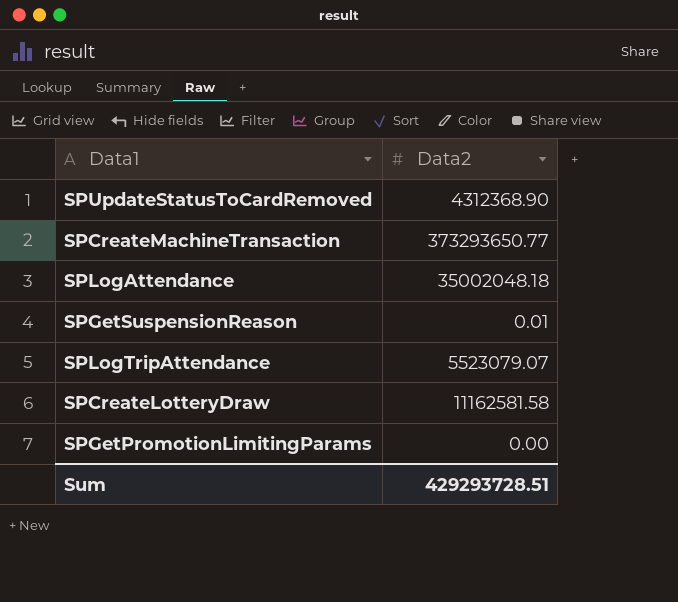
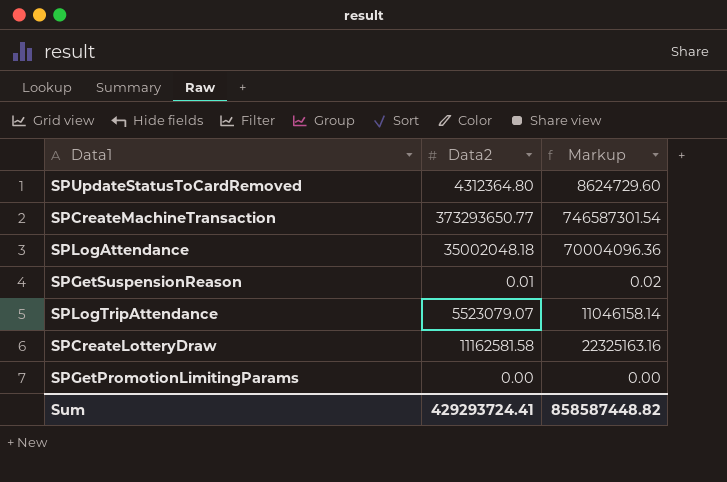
column Markup | formula: none -> [Data2] * 2
SPUpdateStatusToCardRemoved | Data2: 4312368.90 -> 4312364.80
Sum | Data2: 429293728.51 -> 429293724.41

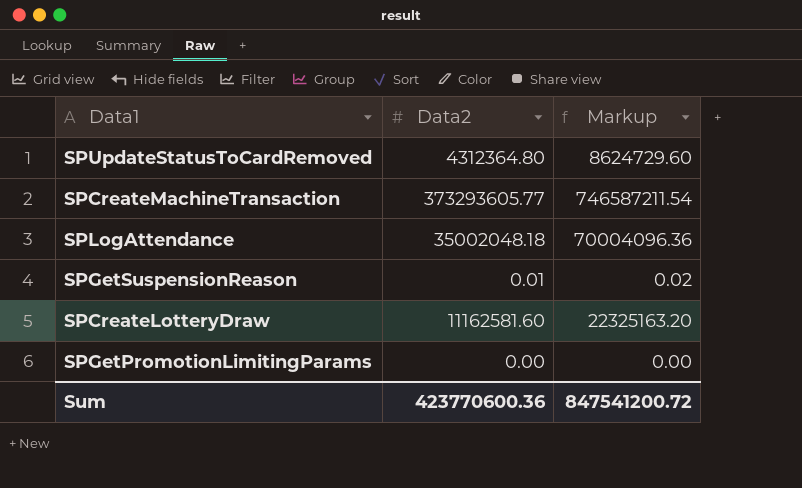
row SPLogTripAttendance: 5523079.07 | 11046158.14 -> none
SPCreateMachineTransaction | Data2: 373293650.77 -> 373293605.77
SPCreateMachineTransaction | Markup: 746587301.54 -> 746587211.54
SPCreateLotteryDraw | Data2: 11162581.58 -> 11162581.60
SPCreateLotteryDraw | Markup: 22325163.16 -> 22325163.20
Sum | Data2: 429293724.41 -> 423770600.36
Sum | Markup: 858587448.82 -> 847541200.72

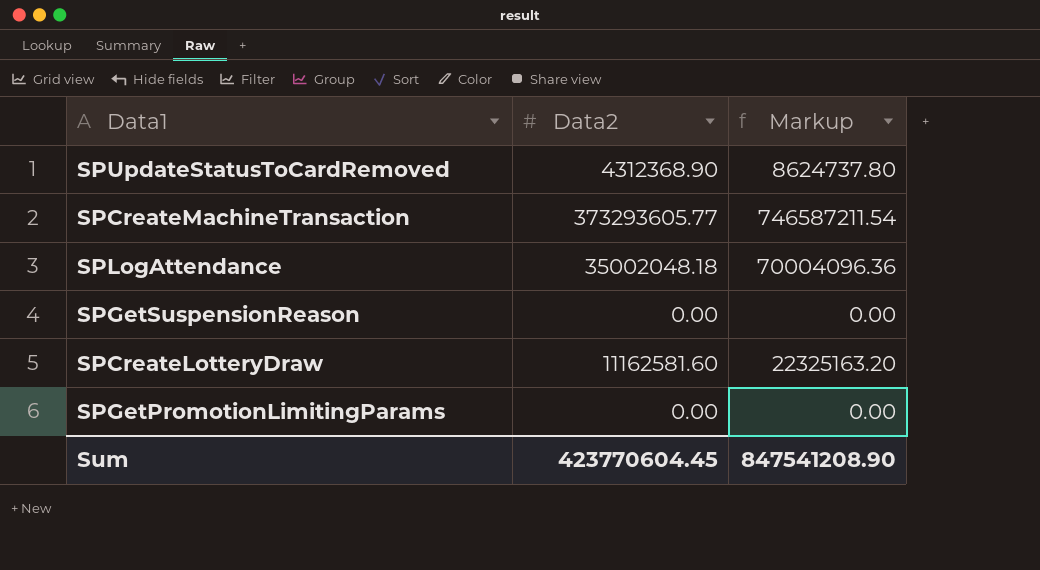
SPUpdateStatusToCardRemoved | Data2: 4312364.80 -> 4312368.90
SPUpdateStatusToCardRemoved | Markup: 8624729.60 -> 8624737.80
SPGetSuspensionReason | Data2: 0.01 -> 0.00
SPGetSuspensionReason | Markup: 0.02 -> 0.00
Sum | Data2: 423770600.36 -> 423770604.45
Sum | Markup: 847541200.72 -> 847541208.90

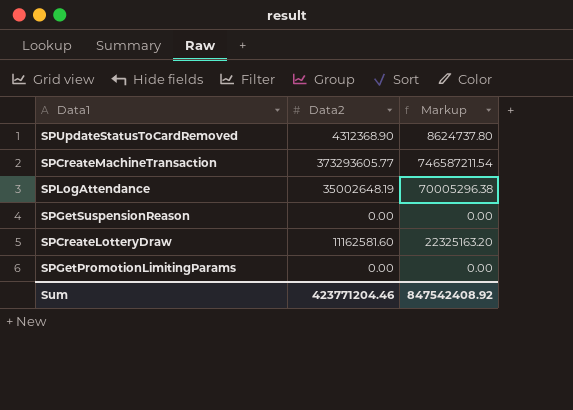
SPLogAttendance | Data2: 35002048.18 -> 35002648.19
SPLogAttendance | Markup: 70004096.36 -> 70005296.38
Sum | Data2: 423770604.45 -> 423771204.46
Sum | Markup: 847541208.90 -> 847542408.92

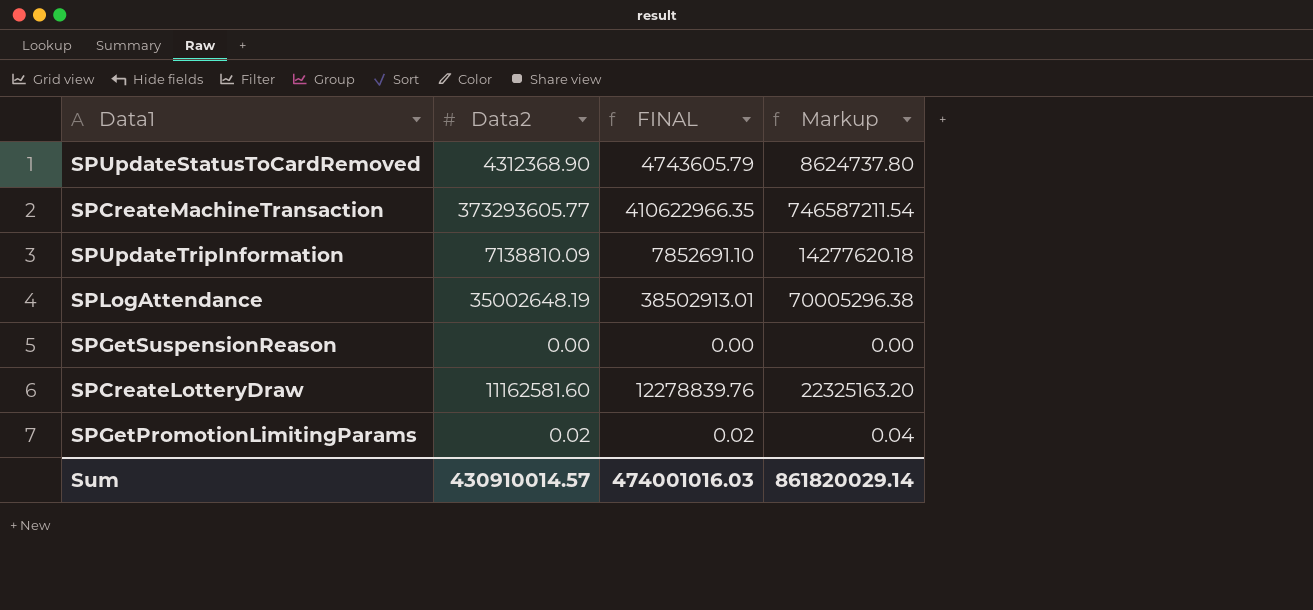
column FINAL | formula: none -> [Data2] * 1.1
row SPUpdateTripInformation: none -> 7138810.09 | 7852691.10 | 14277620.18
SPGetPromotionLimitingParams | Data2: 0.00 -> 0.02
SPGetPromotionLimitingParams | Markup: 0.00 -> 0.04
Sum | Data2: 423771204.46 -> 430910014.57
Sum | Markup: 847542408.92 -> 861820029.14

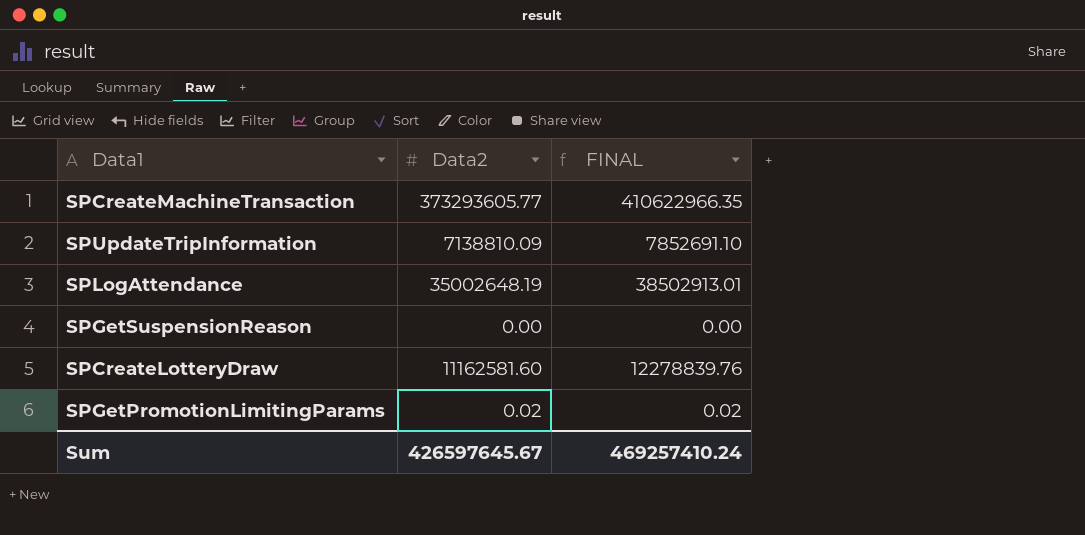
column Markup | formula: [Data2] * 2 -> none
row SPUpdateStatusToCardRemoved: 4312368.90 | 4743605.79 | 8624737.80 -> none
Sum | Data2: 430910014.57 -> 426597645.67
Sum | FINAL: 474001016.03 -> 469257410.24

